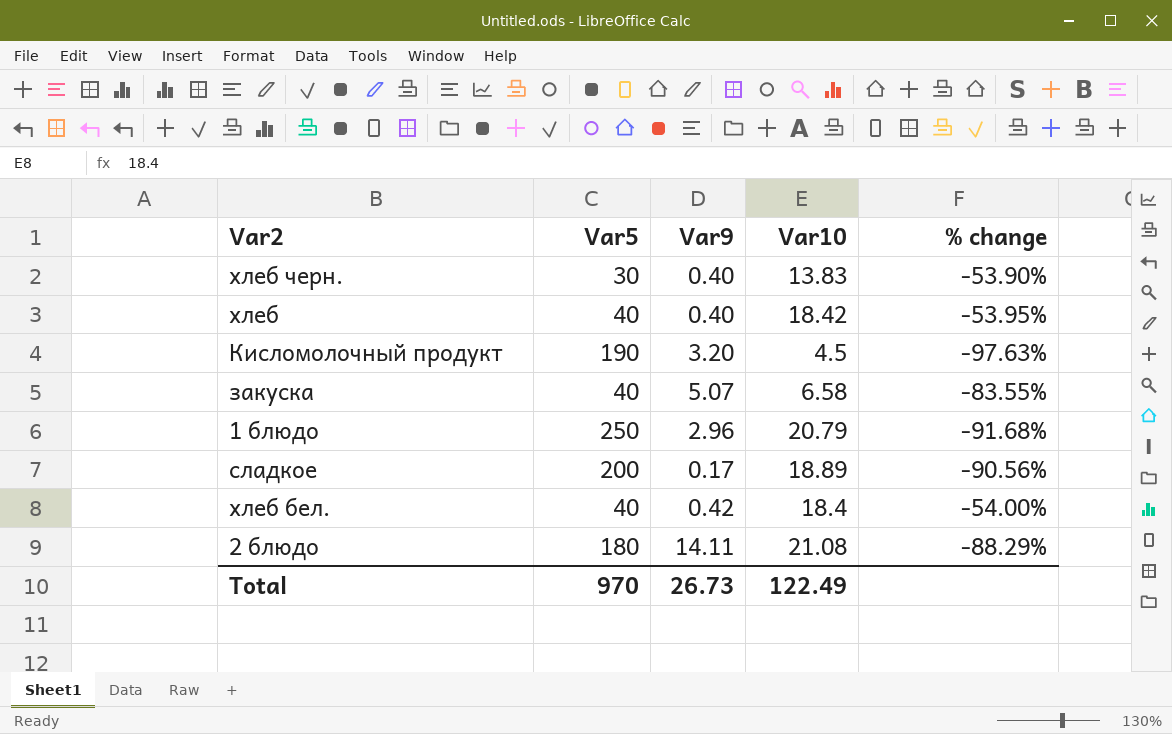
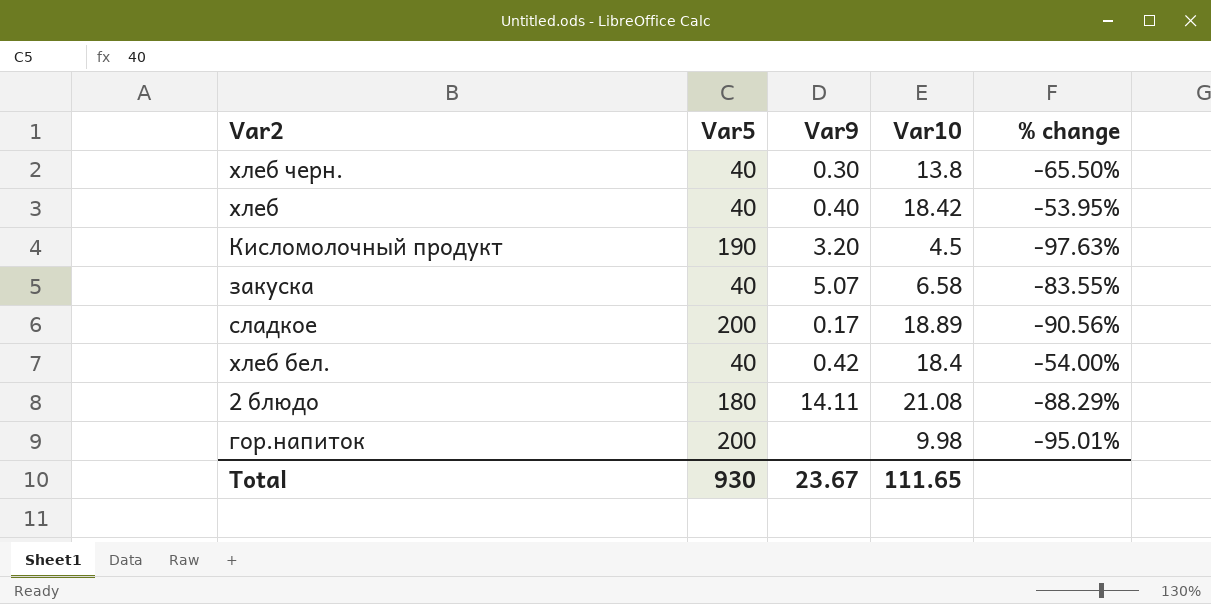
row 1 блюдо: 250 | 2.96 | 20.79 | -91.68% -> none
хлеб черн. | Var5: 30 -> 40
хлеб черн. | Var9: 0.40 -> 0.30
хлеб черн. | Var10: 13.83 -> 13.8
хлеб черн. | % change: -53.90% -> -65.50%
row гор.напиток: none -> 200 | none | 9.98 | -95.01%
Total | Var5: 970 -> 930
Total | Var9: 26.73 -> 23.67
Total | Var10: 122.49 -> 111.65

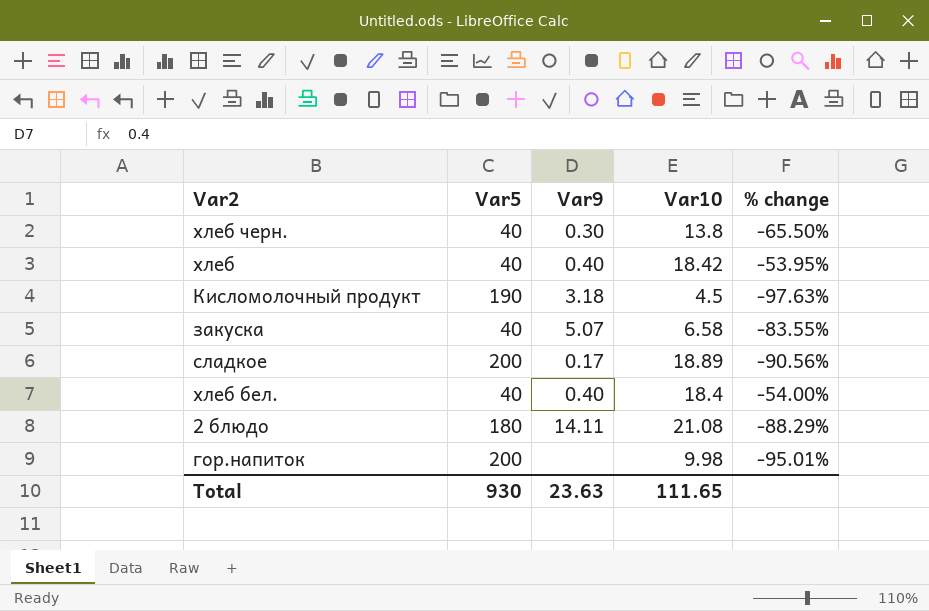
Кисломолочный продукт | Var9: 3.20 -> 3.18
хлеб бел. | Var9: 0.42 -> 0.40
Total | Var9: 23.67 -> 23.63

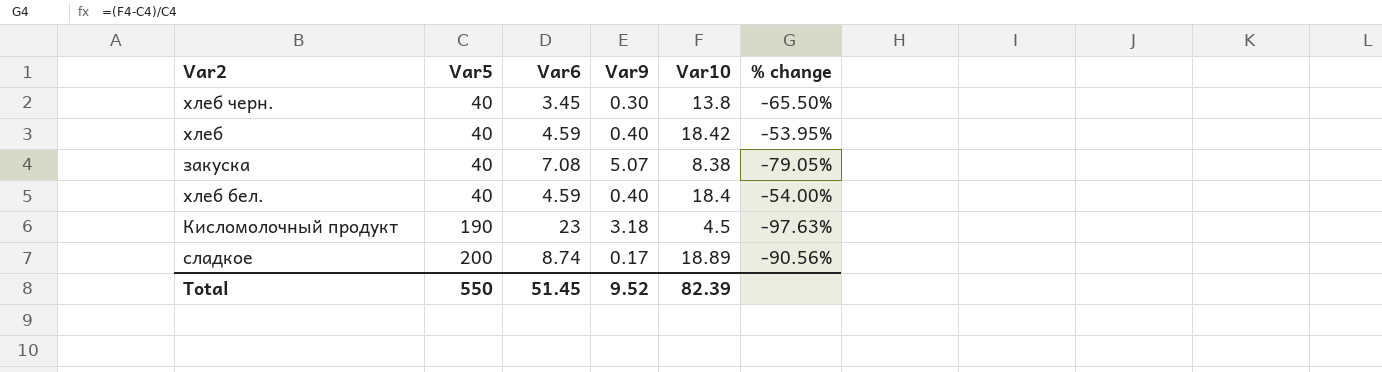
row order: none -> Var5 ascending
column Var6 | position: none -> 3
row 2 блюдо: 180 | 14.11 | 21.08 | -88.29% -> none
row гор.напиток: 200 | none | 9.98 | -95.01% -> none
закуска | Var10: 6.58 -> 8.38
закуска | % change: -83.55% -> -79.05%
Total | Var5: 930 -> 550
Total | Var9: 23.63 -> 9.52
Total | Var10: 111.65 -> 82.39

